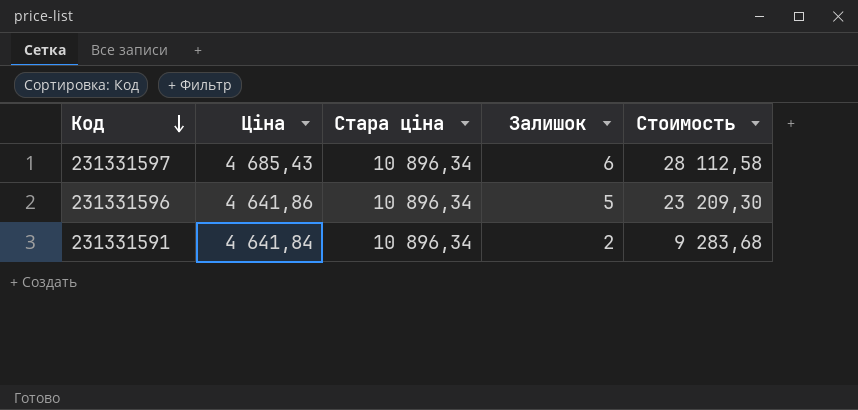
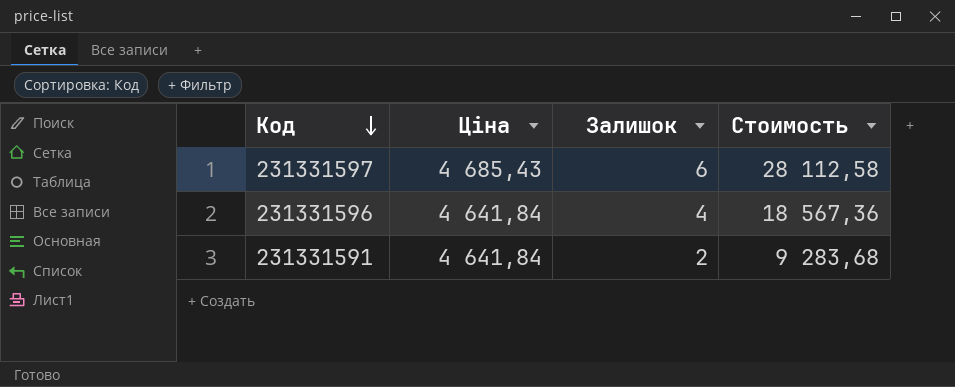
column Стара ціна | position: 3 -> none
231331596 | Ціна: 4 641,86 -> 4 641,84
231331596 | Залишок: 5 -> 4
231331596 | Стоимость: 23 209,30 -> 18 567,36

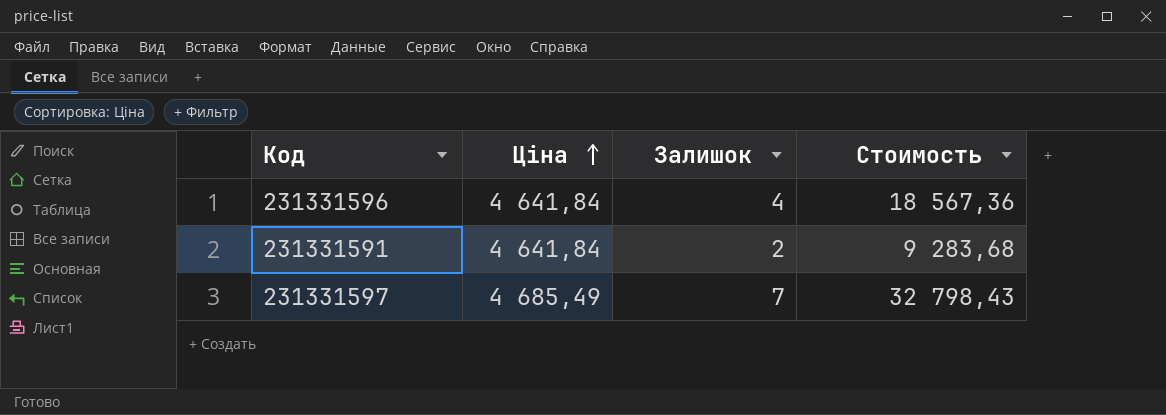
row order: Код descending -> Ціна ascending
231331597 | Ціна: 4 685,43 -> 4 685,49
231331597 | Залишок: 6 -> 7
231331597 | Стоимость: 28 112,58 -> 32 798,43

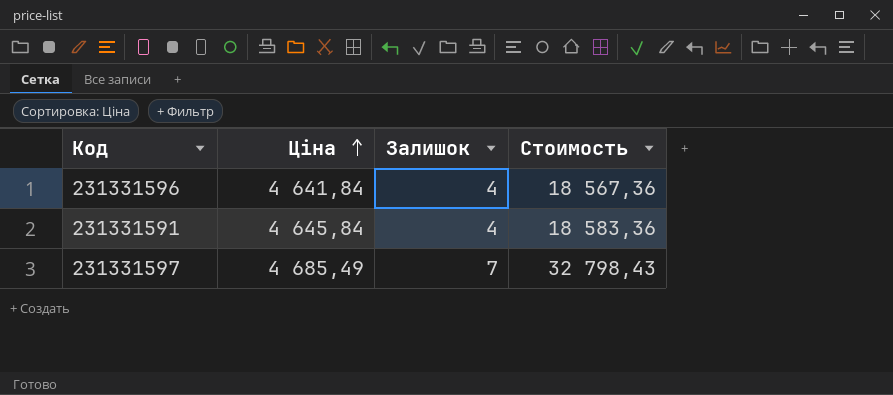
231331591 | Ціна: 4 641,84 -> 4 645,84
231331591 | Залишок: 2 -> 4
231331591 | Стоимость: 9 283,68 -> 18 583,36

